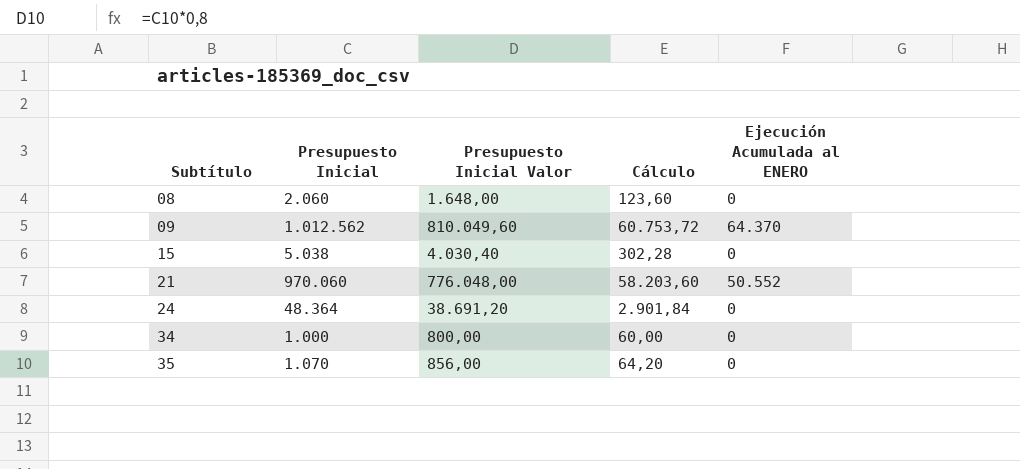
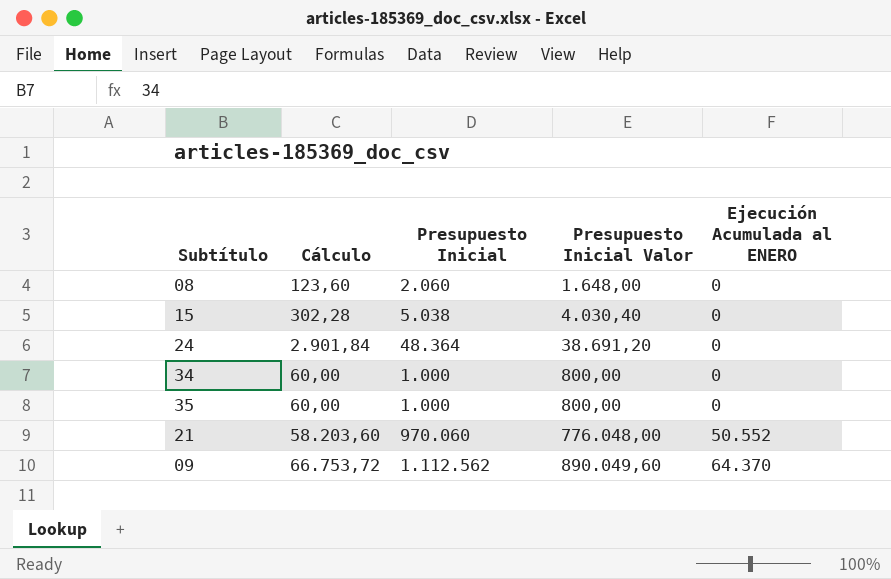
row order: Subtítulo ascending -> Ejecución Acumulada al ENERO ascending
column Cálculo | position: 4 -> 2
35 | Cálculo: 64,20 -> 60,00
35 | Presupuesto Inicial: 1.070 -> 1.000
35 | Presupuesto Inicial Valor: 856,00 -> 800,00
09 | Cálculo: 60.753,72 -> 66.753,72
09 | Presupuesto Inicial: 1.012.562 -> 1.112.562
09 | Presupuesto Inicial Valor: 810.049,60 -> 890.049,60

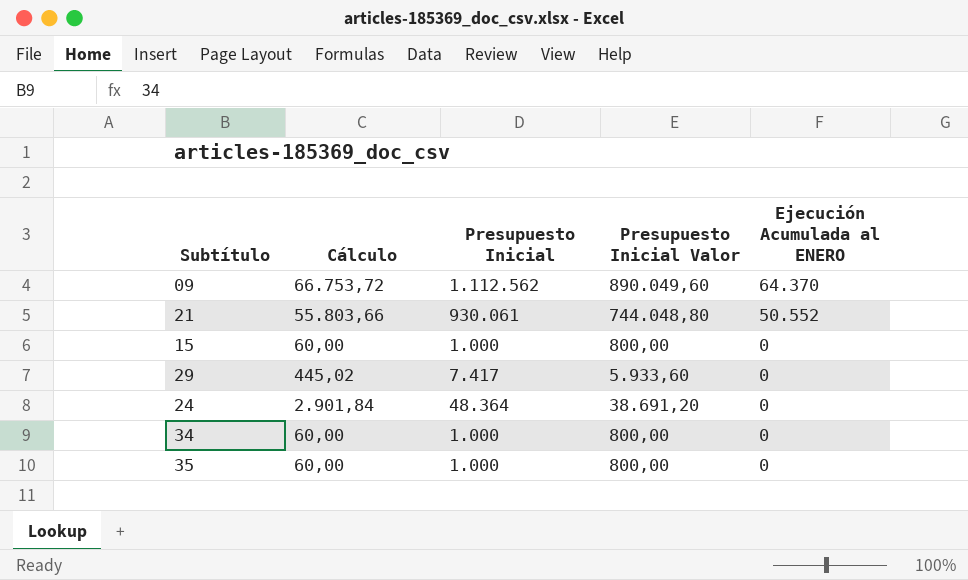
row order: Ejecución Acumulada al ENERO ascending -> Ejecución Acumulada al ENERO descending
row 08: 123,60 | 2.060 | 1.648,00 | 0 -> none
21 | Cálculo: 58.203,60 -> 55.803,66
21 | Presupuesto Inicial: 970.060 -> 930.061
21 | Presupuesto Inicial Valor: 776.048,00 -> 744.048,80
15 | Cálculo: 302,28 -> 60,00
15 | Presupuesto Inicial: 5.038 -> 1.000
15 | Presupuesto Inicial Valor: 4.030,40 -> 800,00
row 29: none -> 445,02 | 7.417 | 5.933,60 | 0

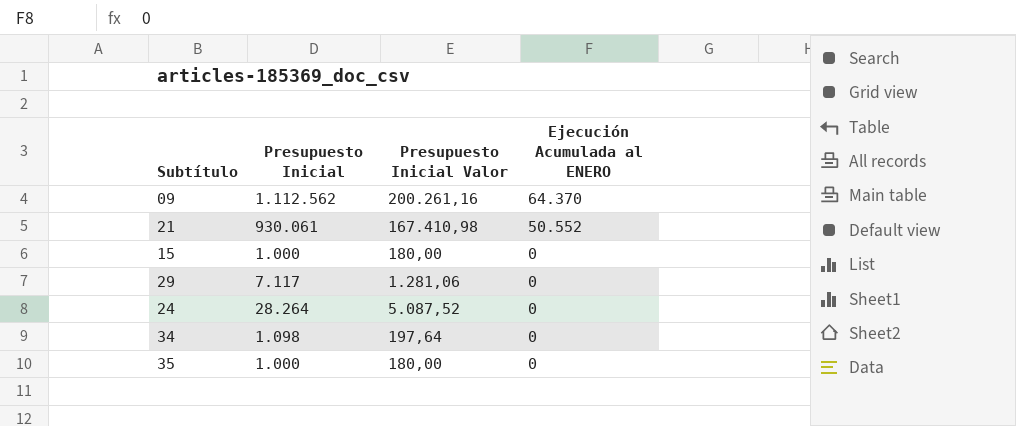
column Cálculo | formula: [Presupuesto Inicial] * 0,06 -> none
column Presupuesto Inicial Valor | formula: [Presupuesto Inicial] * 0,8 -> [Presupuesto Inicial] * 0,18
29 | Presupuesto Inicial: 7.417 -> 7.117
24 | Presupuesto Inicial: 48.364 -> 28.264
34 | Presupuesto Inicial: 1.000 -> 1.098

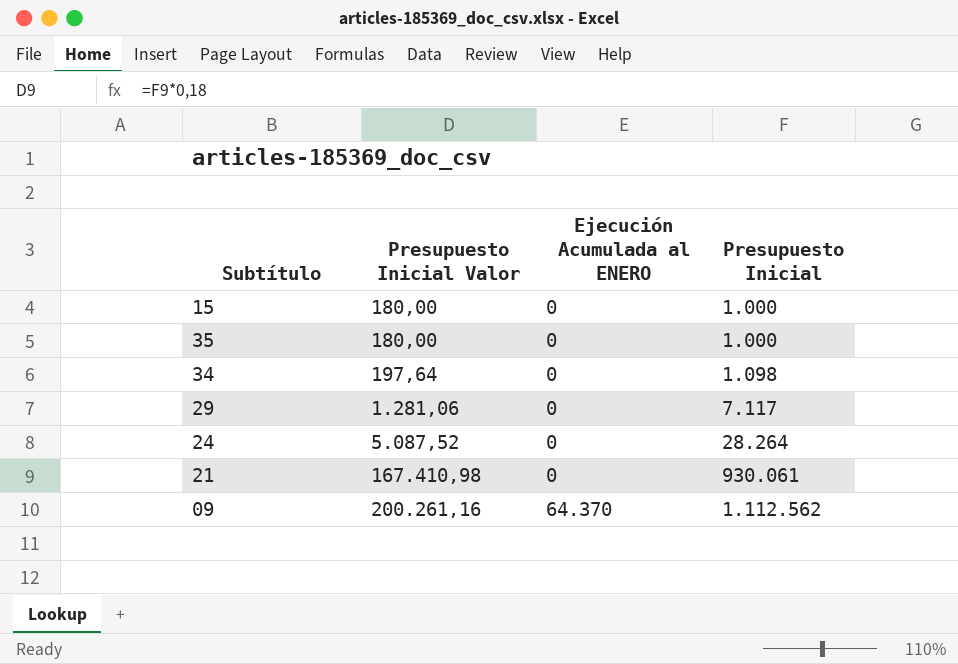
row order: Ejecución Acumulada al ENERO descending -> Presupuesto Inicial Valor ascending
column Presupuesto Inicial | position: 2 -> 4
21 | Ejecución Acumulada al ENERO: 50.552 -> 0

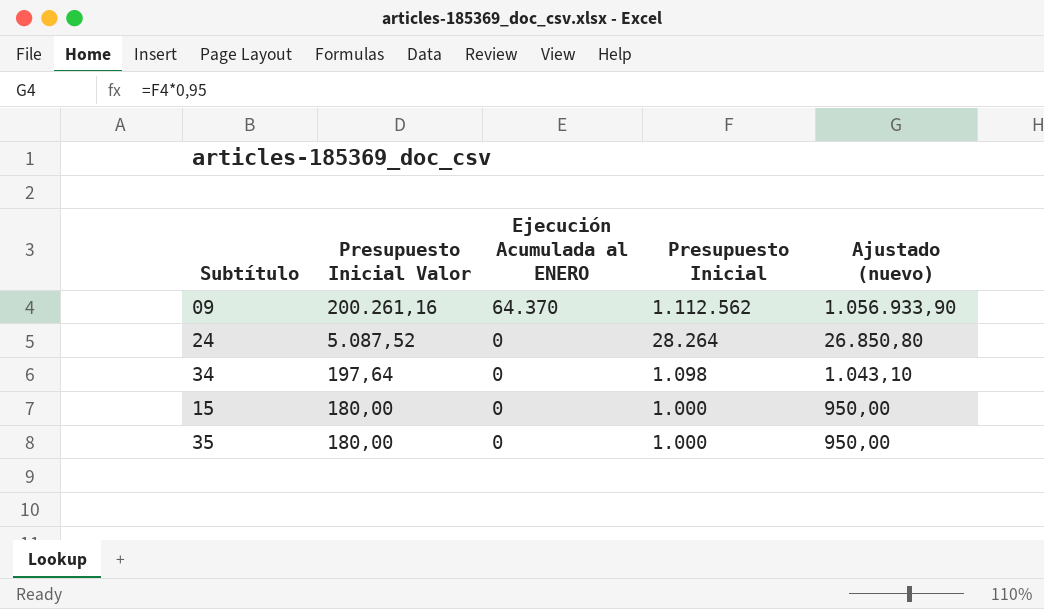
row order: Presupuesto Inicial Valor ascending -> Presupuesto Inicial Valor descending
column Ajustado (nuevo) | formula: none -> [Presupuesto Inicial] * 0,95
row 29: 1.281,06 | 0 | 7.117 -> none
row 21: 167.410,98 | 0 | 930.061 -> none

